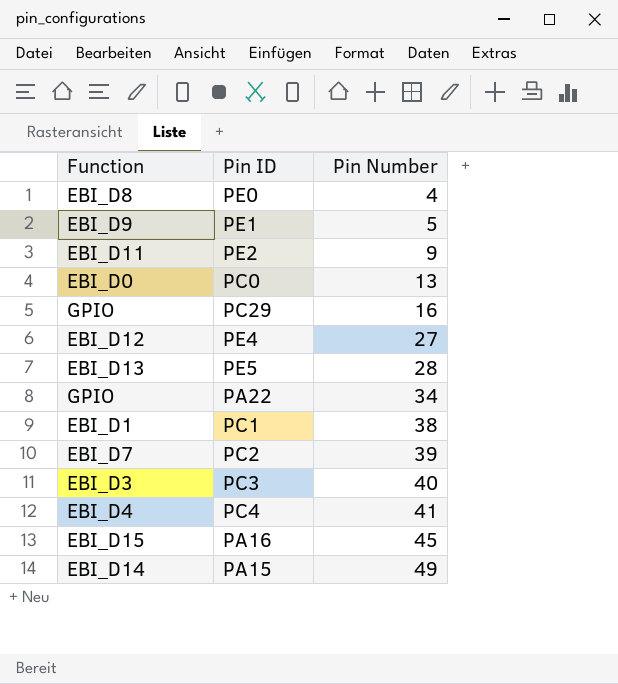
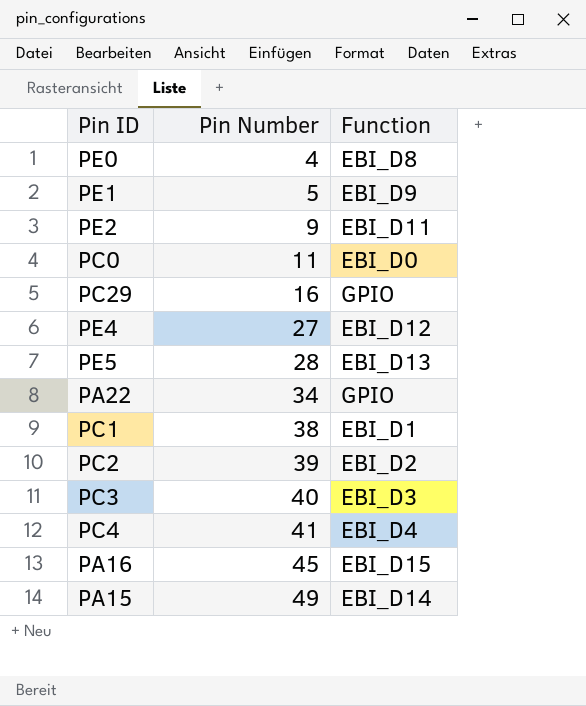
column Function | position: 1 -> 3
PC0 | Pin Number: 13 -> 11
PC2 | Function: EBI_D7 -> EBI_D2

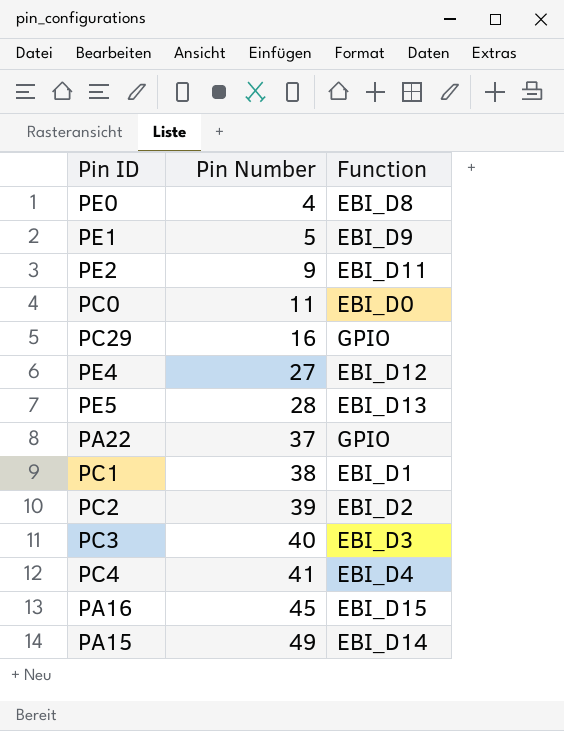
PA22 | Pin Number: 34 -> 37

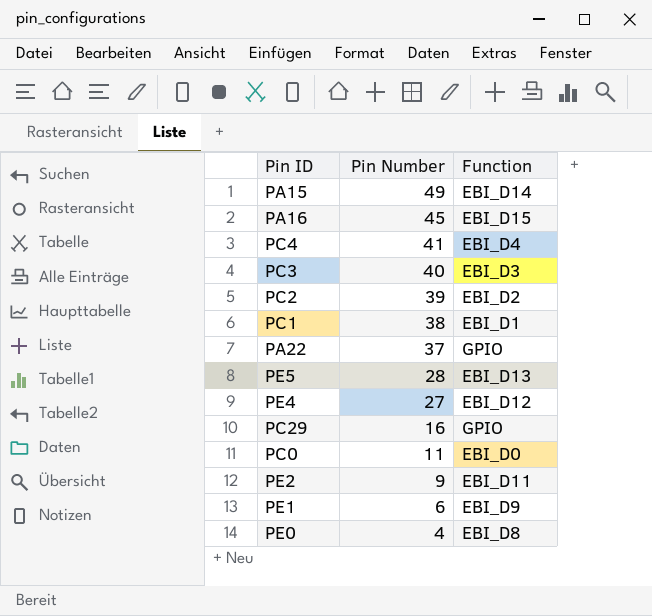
row order: Pin Number ascending -> Pin Number descending
PE1 | Pin Number: 5 -> 6

